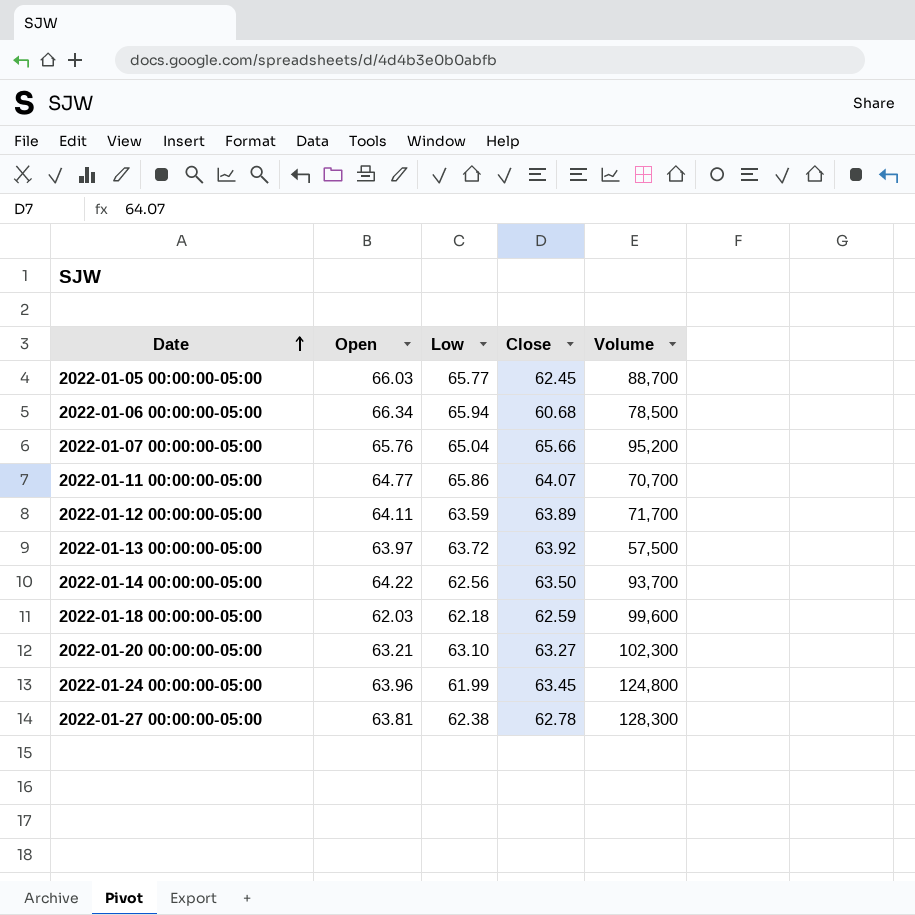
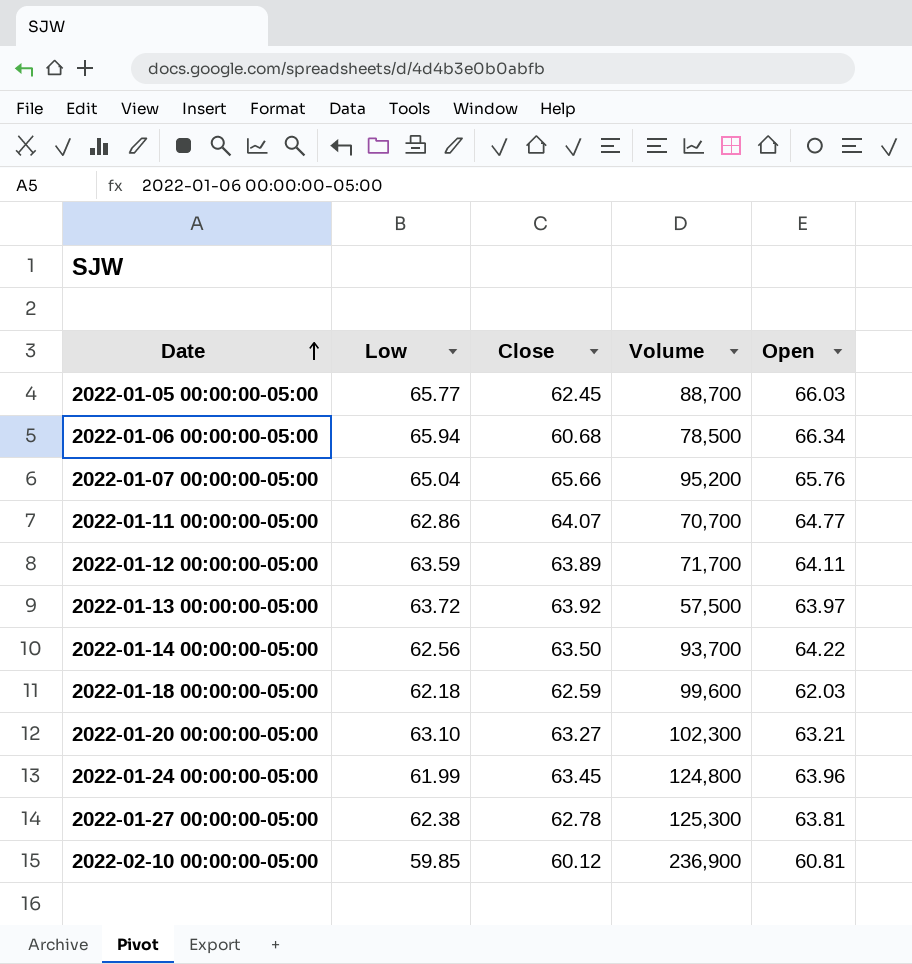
column Open | position: 2 -> 5
2022-01-11 00:00:00-05:00 | Low: 65.86 -> 62.86
2022-01-27 00:00:00-05:00 | Volume: 128,300 -> 125,300
row 2022-02-10 00:00:00-05:00: none -> 59.85 | 60.12 | 236,900 | 60.81

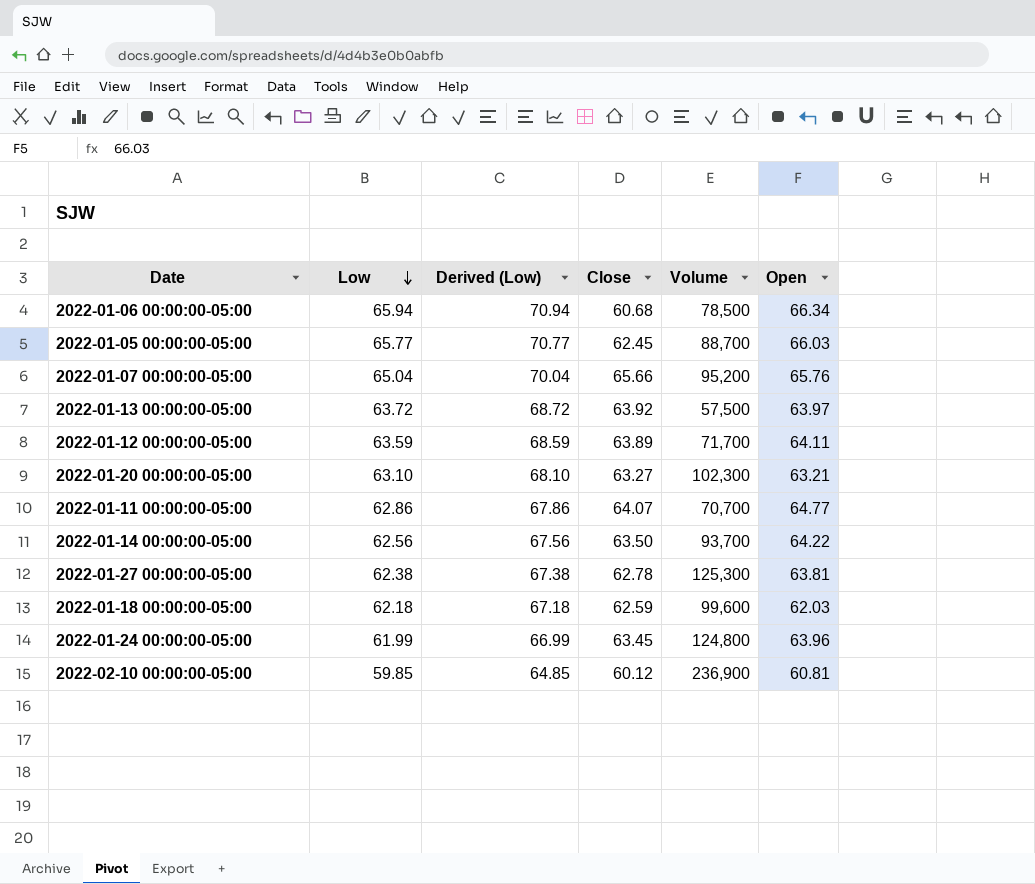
row order: Date ascending -> Low descending
column Derived (Low) | formula: none -> [Low] + 5

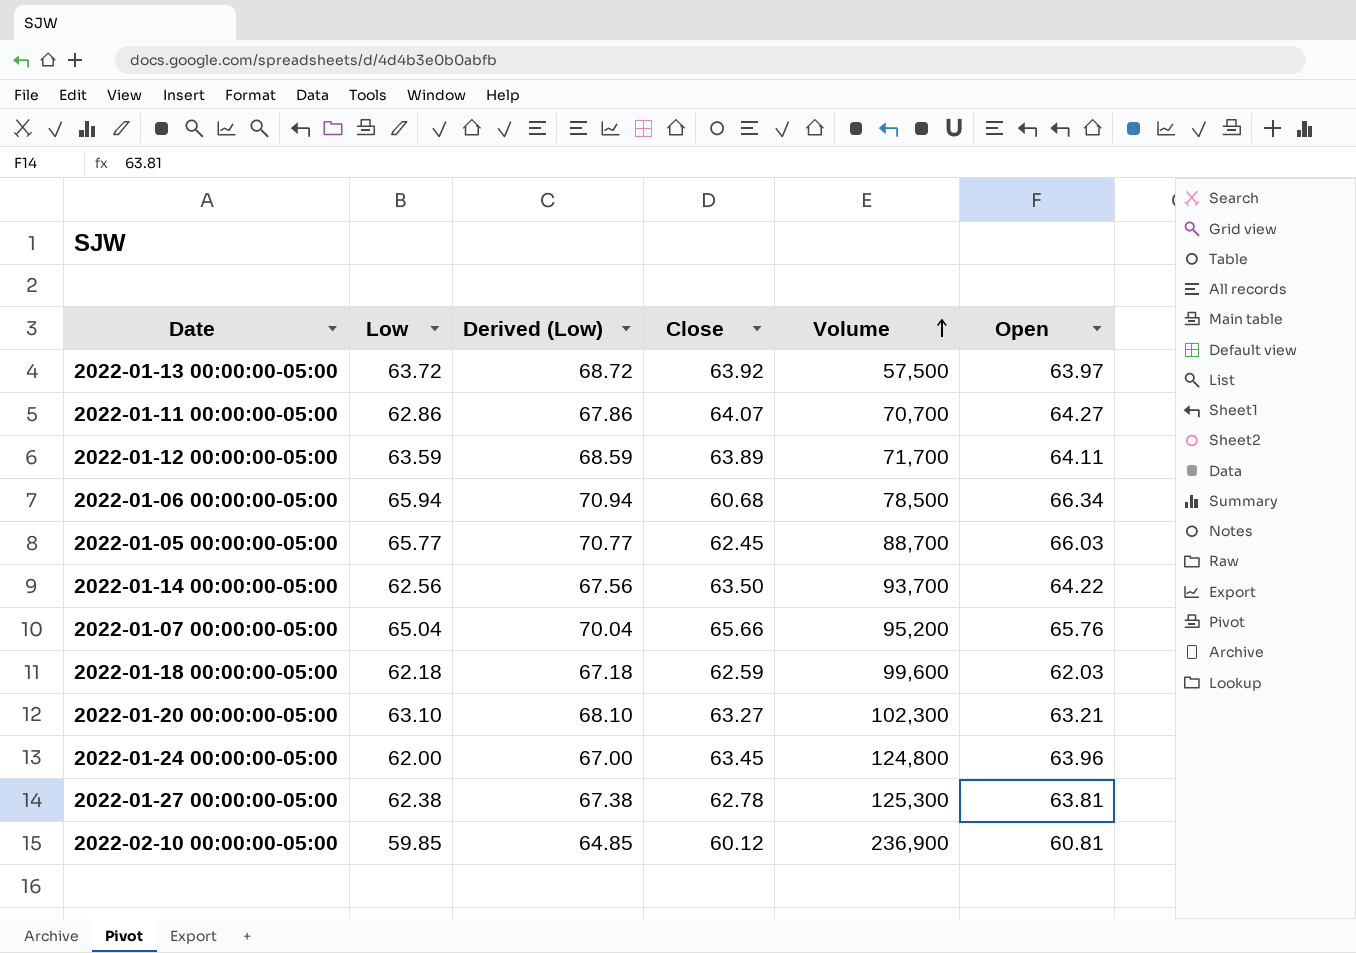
row order: Low descending -> Volume ascending
2022-01-11 00:00:00-05:00 | Open: 64.77 -> 64.27
2022-01-24 00:00:00-05:00 | Low: 61.99 -> 62.00
2022-01-24 00:00:00-05:00 | Derived (Low): 66.99 -> 67.00

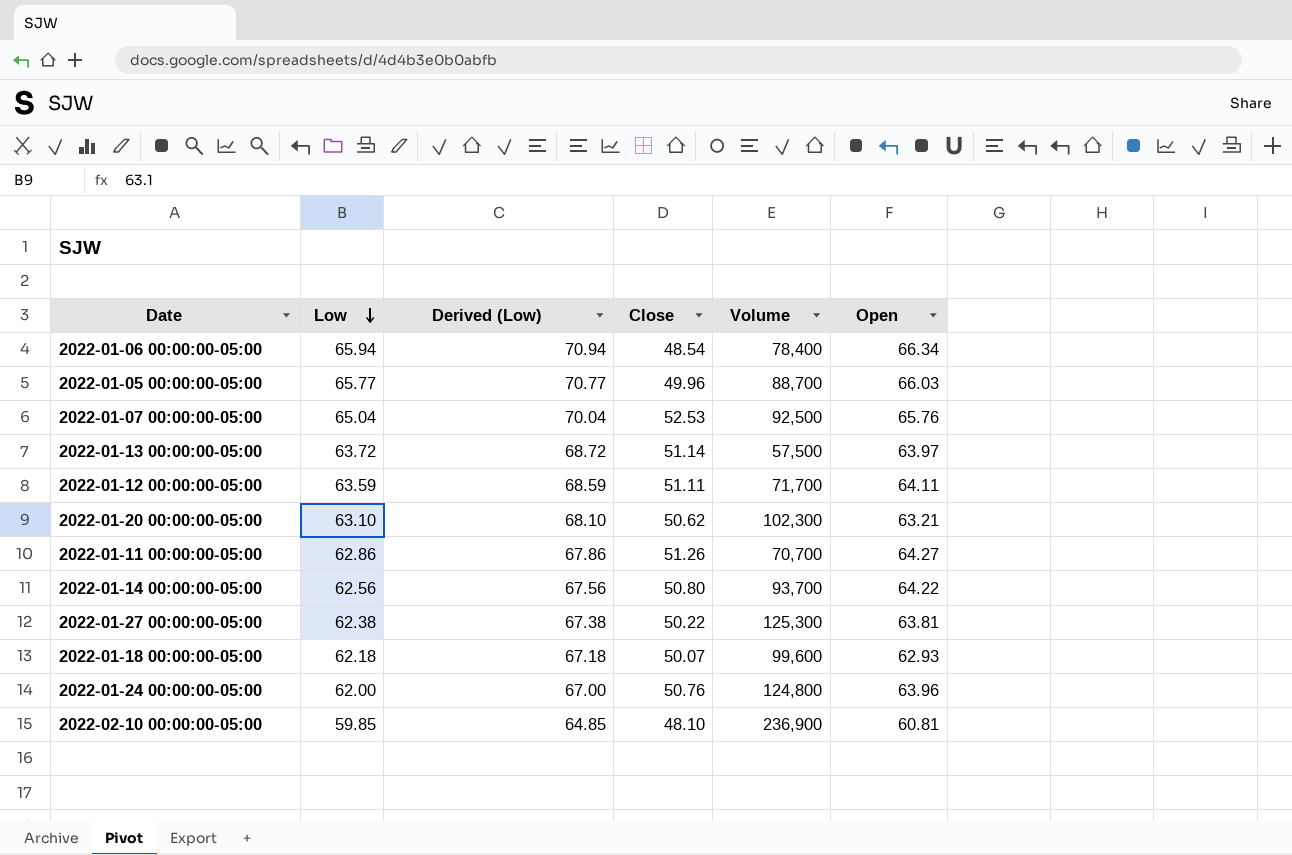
row order: Volume ascending -> Low descending
2022-01-06 00:00:00-05:00 | Close: 60.68 -> 48.54
2022-01-06 00:00:00-05:00 | Volume: 78,500 -> 78,400
2022-01-05 00:00:00-05:00 | Close: 62.45 -> 49.96
2022-01-07 00:00:00-05:00 | Close: 65.66 -> 52.53
2022-01-07 00:00:00-05:00 | Volume: 95,200 -> 92,500
2022-01-13 00:00:00-05:00 | Close: 63.92 -> 51.14
2022-01-12 00:00:00-05:00 | Close: 63.89 -> 51.11
2022-01-20 00:00:00-05:00 | Close: 63.27 -> 50.62
2022-01-11 00:00:00-05:00 | Close: 64.07 -> 51.26
2022-01-14 00:00:00-05:00 | Close: 63.50 -> 50.80
2022-01-27 00:00:00-05:00 | Close: 62.78 -> 50.22
2022-01-18 00:00:00-05:00 | Close: 62.59 -> 50.07
2022-01-18 00:00:00-05:00 | Open: 62.03 -> 62.93
2022-01-24 00:00:00-05:00 | Close: 63.45 -> 50.76
2022-02-10 00:00:00-05:00 | Close: 60.12 -> 48.10

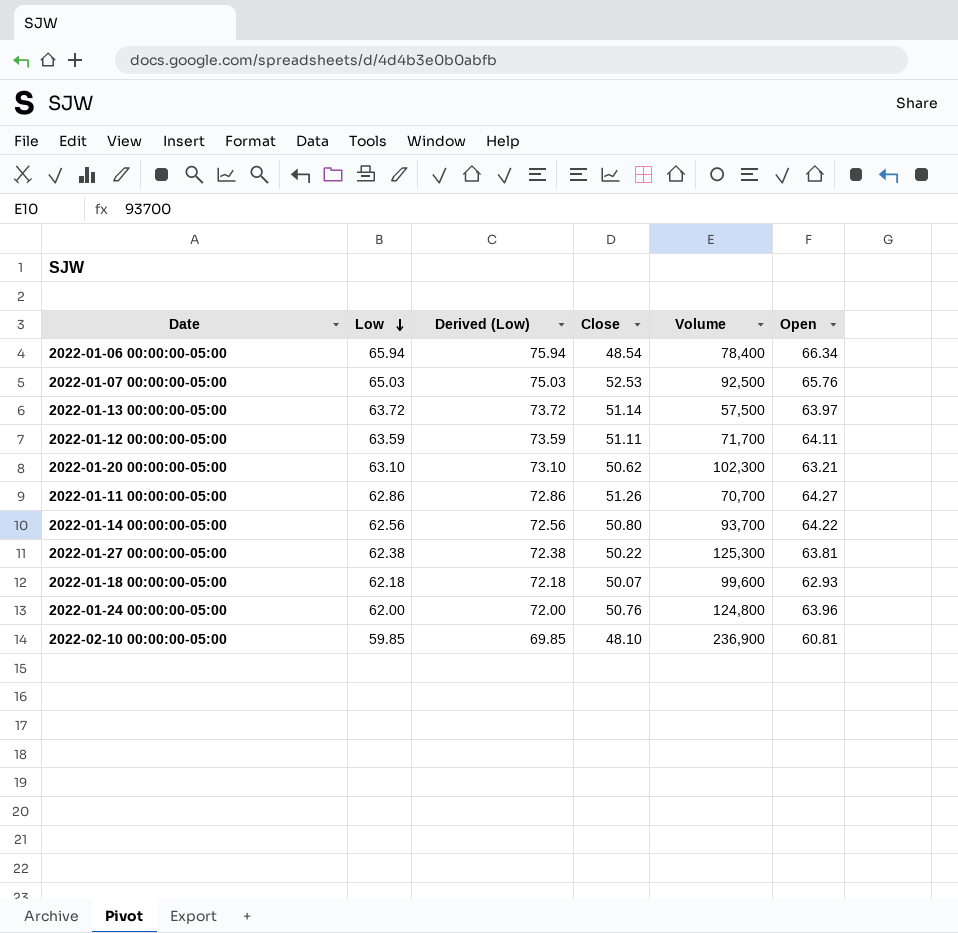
column Derived (Low) | formula: [Low] + 5 -> [Low] + 10
row 2022-01-05 00:00:00-05:00: 65.77 | 70.77 | 49.96 | 88,700 | 66.03 -> none
2022-01-07 00:00:00-05:00 | Low: 65.04 -> 65.03

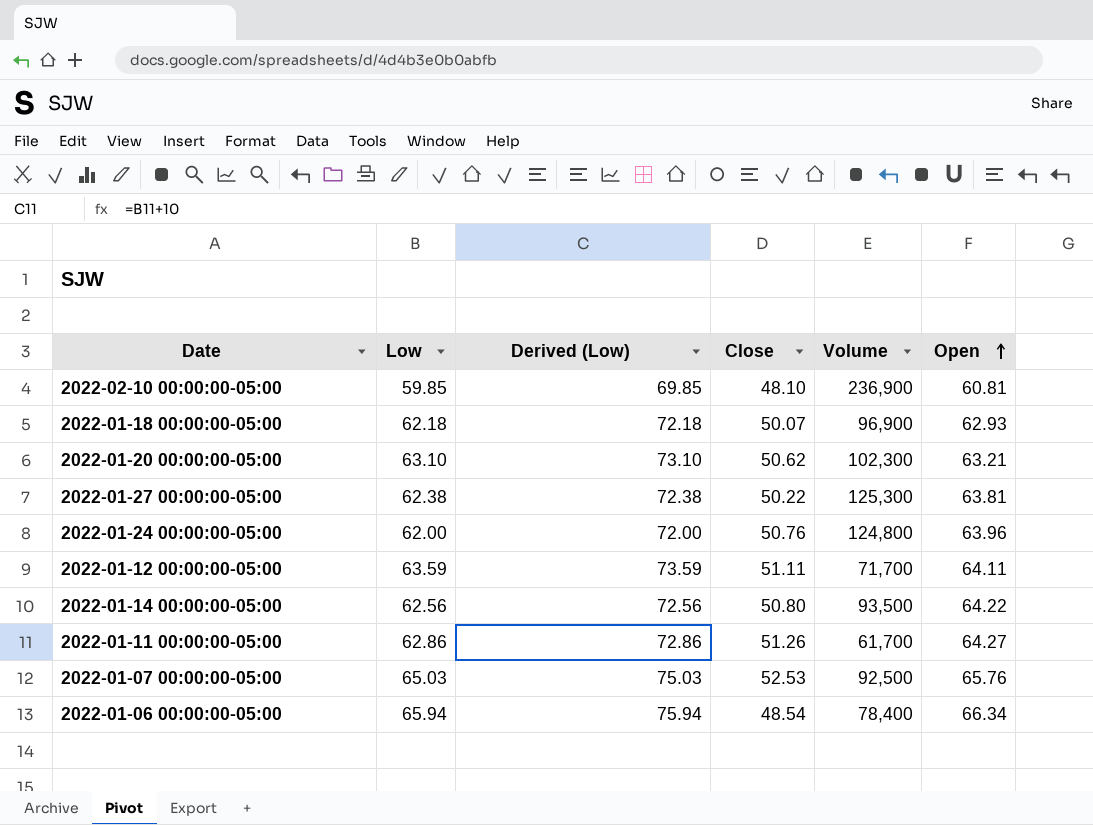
row order: Low descending -> Open ascending
row 2022-01-13 00:00:00-05:00: 63.72 | 73.72 | 51.14 | 57,500 | 63.97 -> none
2022-01-18 00:00:00-05:00 | Volume: 99,600 -> 96,900
2022-01-14 00:00:00-05:00 | Volume: 93,700 -> 93,500
2022-01-11 00:00:00-05:00 | Volume: 70,700 -> 61,700

